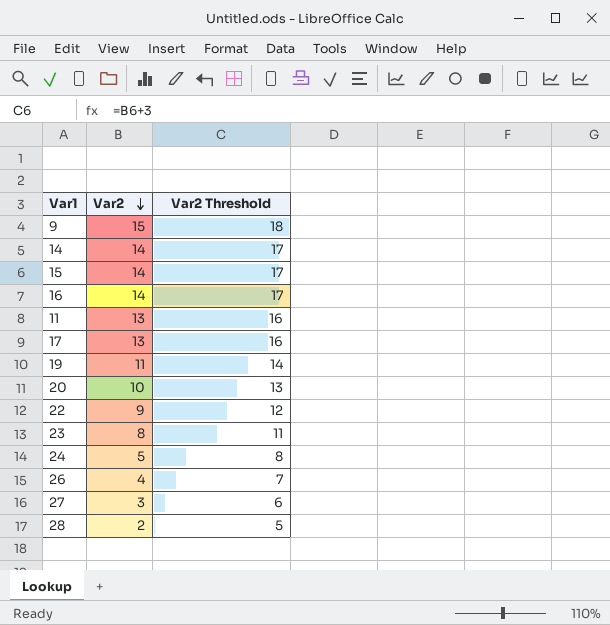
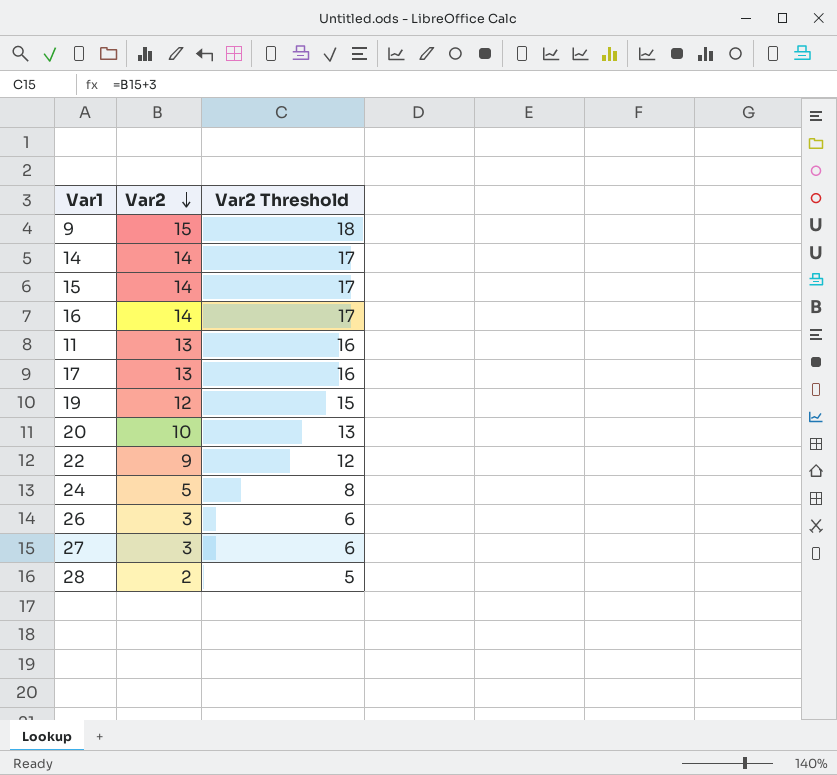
row 23: 8 | 11 -> none
19 | Var2: 11 -> 12
19 | Var2 Threshold: 14 -> 15
26 | Var2: 4 -> 3
26 | Var2 Threshold: 7 -> 6

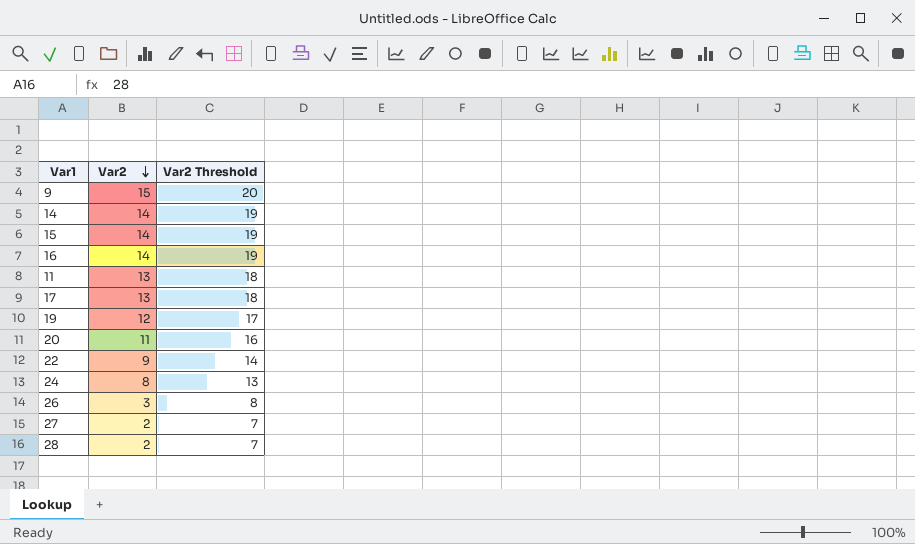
column Var2 Threshold | formula: [Var2] + 3 -> [Var2] + 5
20 | Var2: 10 -> 11
24 | Var2: 5 -> 8
27 | Var2: 3 -> 2

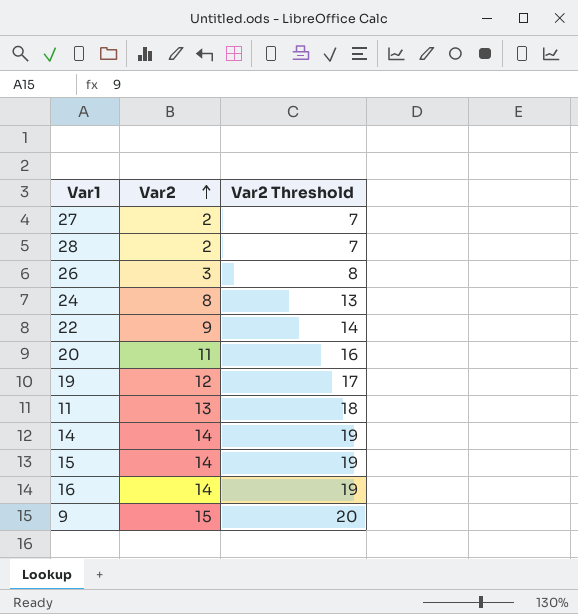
row order: Var2 descending -> Var2 ascending
row 17: 13 | 18 -> none

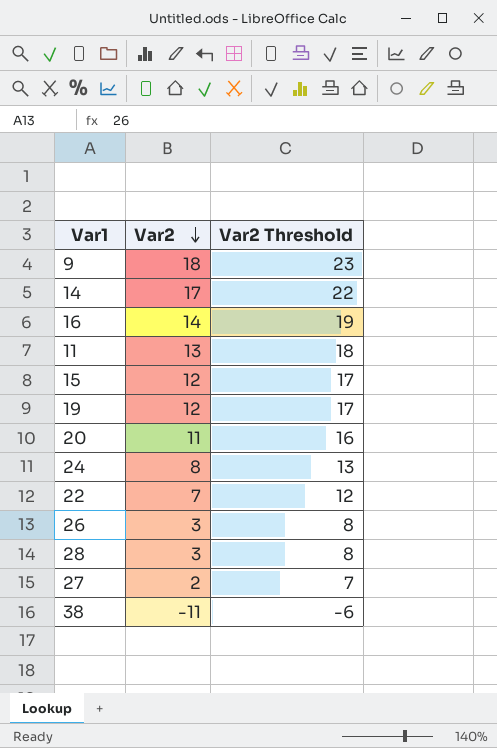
row order: Var2 ascending -> Var2 descending
9 | Var2: 15 -> 18
9 | Var2 Threshold: 20 -> 23
14 | Var2: 14 -> 17
14 | Var2 Threshold: 19 -> 22
15 | Var2: 14 -> 12
15 | Var2 Threshold: 19 -> 17
22 | Var2: 9 -> 7
22 | Var2 Threshold: 14 -> 12
28 | Var2: 2 -> 3
28 | Var2 Threshold: 7 -> 8
row 38: none -> -11 | -6

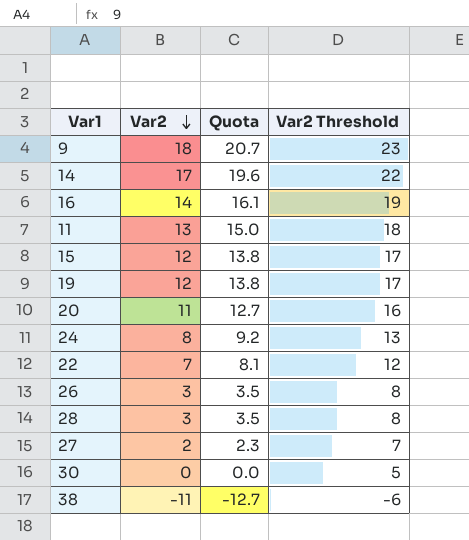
column Quota | formula: none -> [Var2] * 1.15
row 30: none -> 0 | 0.0 | 5

